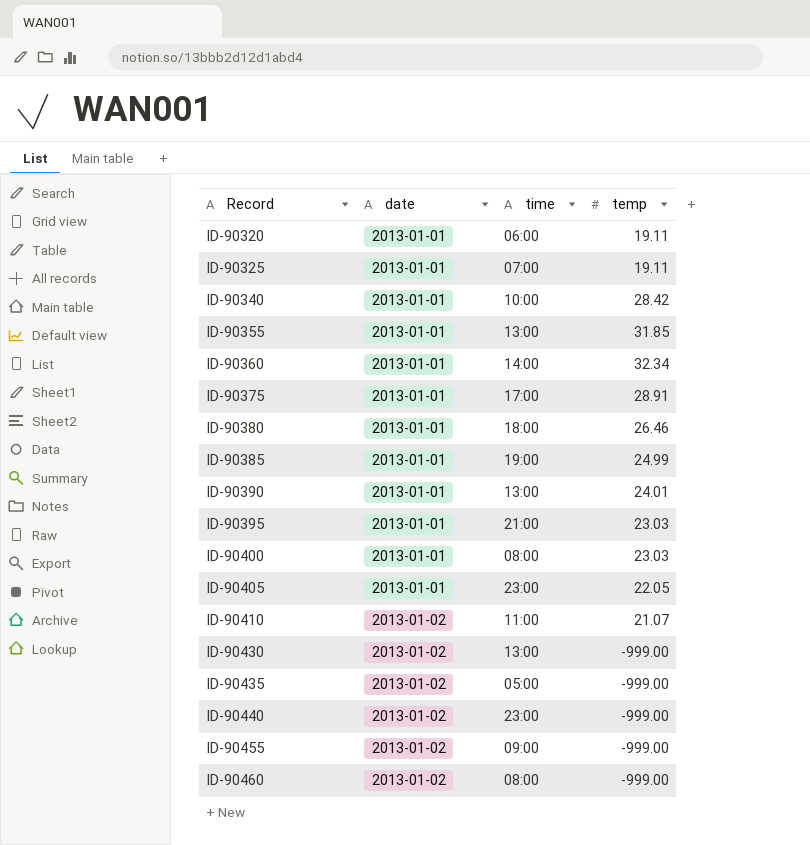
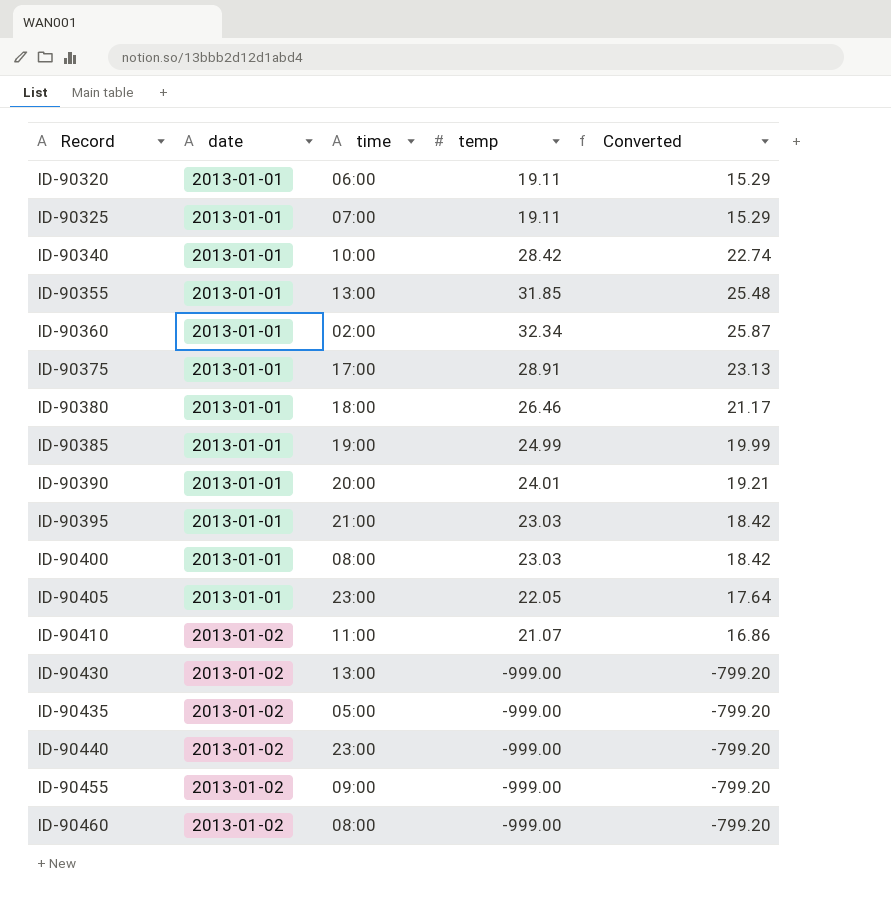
column Converted | formula: none -> [temp] * 0.8
ID-90360 | time: 14:00 -> 02:00
ID-90390 | time: 13:00 -> 20:00

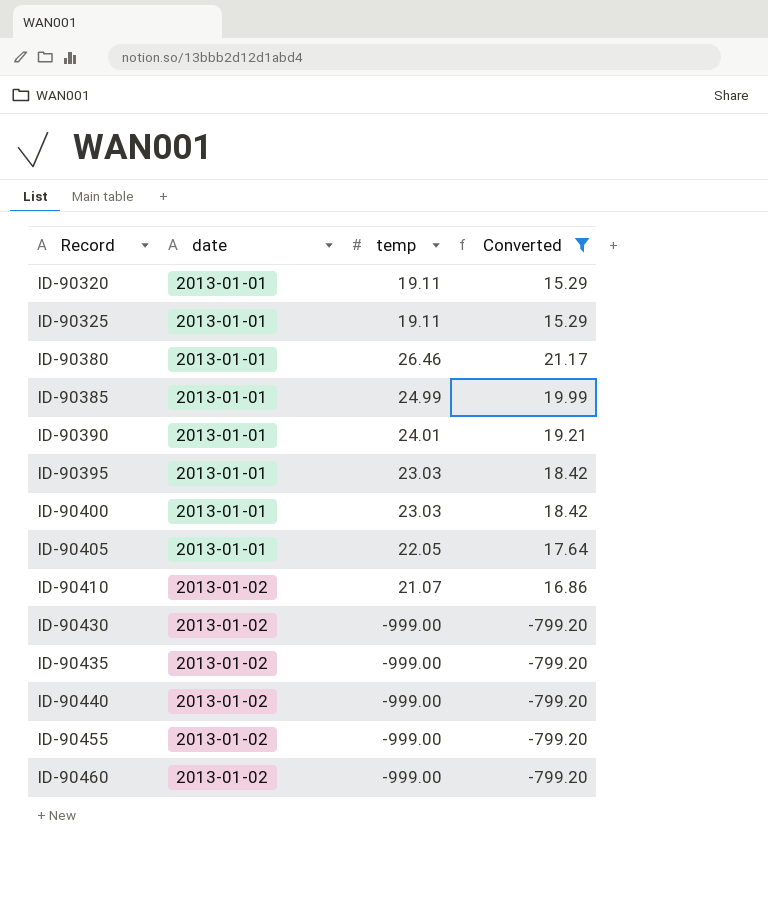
filter: none -> Converted <= 21.17
column time | position: 3 -> none

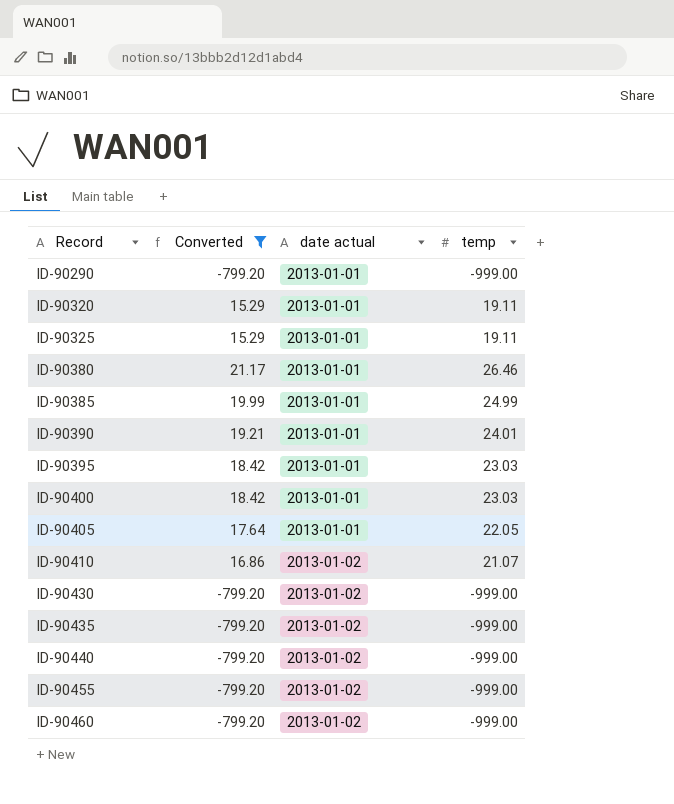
column Converted | position: 4 -> 2
column name: date -> date actual
row ID-90290: none -> -799.20 | 2013-01-01 | -999.00

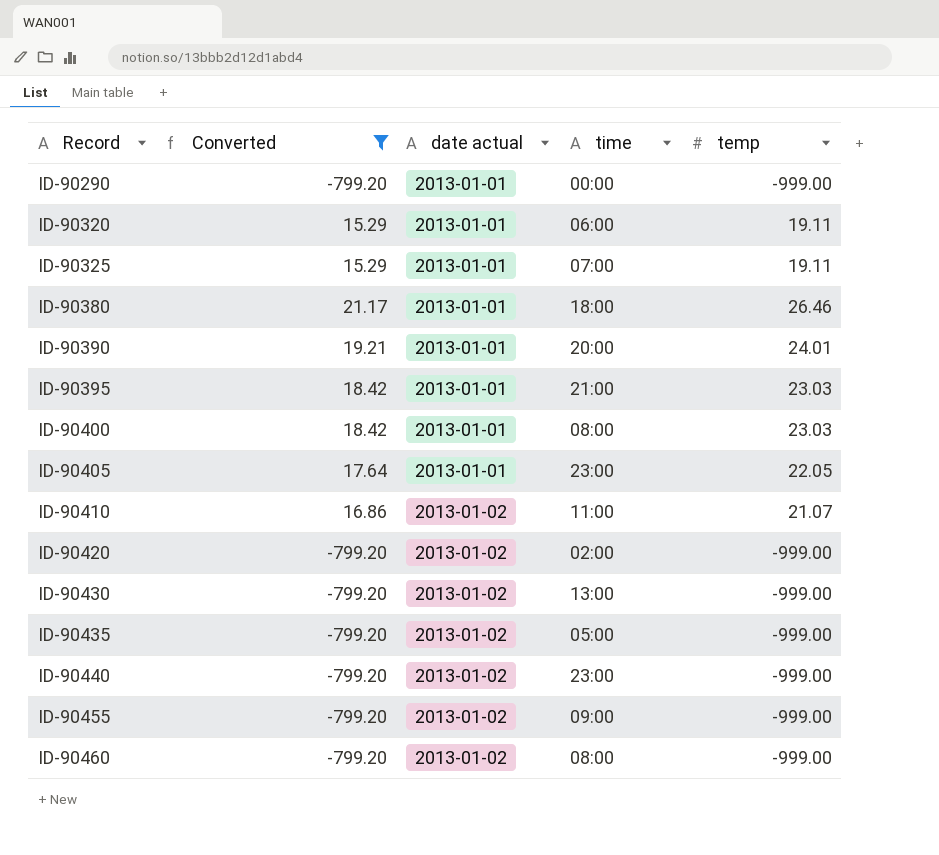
column time | position: none -> 4
row ID-90385: 19.99 | 2013-01-01 | 24.99 -> none
row ID-90420: none -> -799.20 | 2013-01-02 | 02:00 | -999.00

